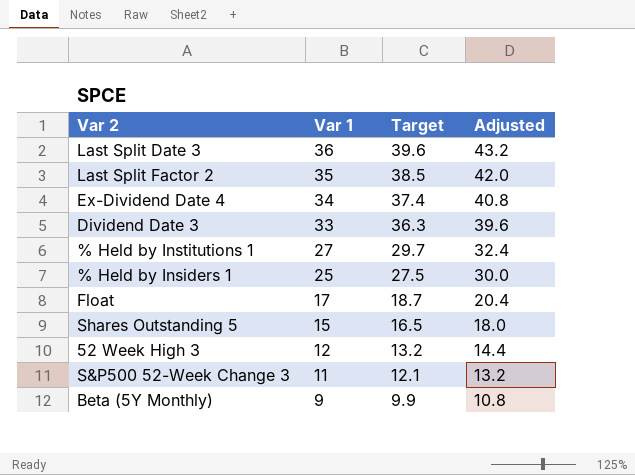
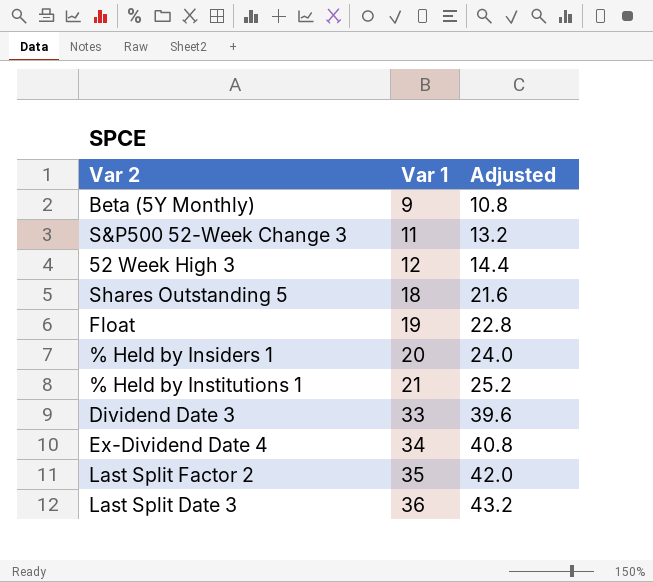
row order: Var 1 descending -> Var 1 ascending
column Target | formula: [Var 1] * 1.1 -> none
Shares Outstanding 5 | Var 1: 15 -> 18
Shares Outstanding 5 | Adjusted: 18.0 -> 21.6
Float | Var 1: 17 -> 19
Float | Adjusted: 20.4 -> 22.8
% Held by Insiders 1 | Var 1: 25 -> 20
% Held by Insiders 1 | Adjusted: 30.0 -> 24.0
% Held by Institutions 1 | Var 1: 27 -> 21
% Held by Institutions 1 | Adjusted: 32.4 -> 25.2

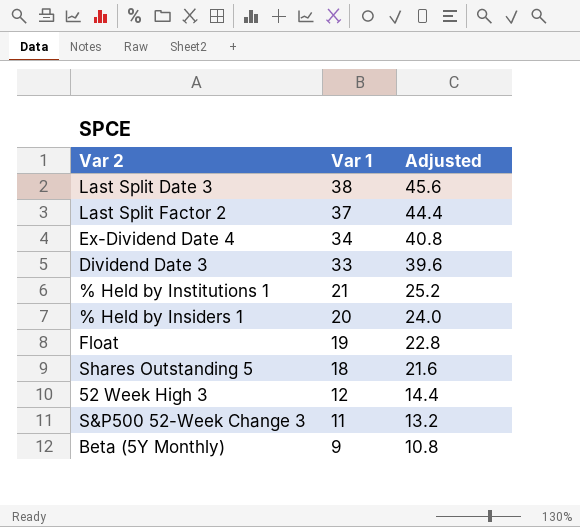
row order: Var 1 ascending -> Var 1 descending
Last Split Date 3 | Var 1: 36 -> 38
Last Split Date 3 | Adjusted: 43.2 -> 45.6
Last Split Factor 2 | Var 1: 35 -> 37
Last Split Factor 2 | Adjusted: 42.0 -> 44.4

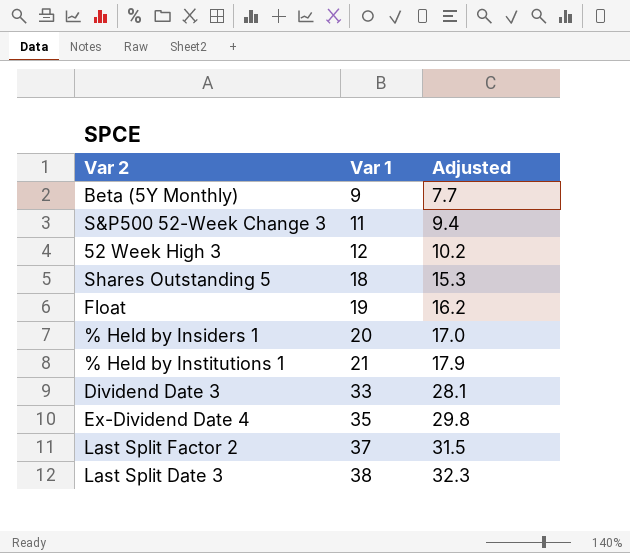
row order: Var 1 descending -> Var 1 ascending
column Adjusted | formula: [Var 1] * 1.2 -> [Var 1] * 0.85
Ex-Dividend Date 4 | Var 1: 34 -> 35

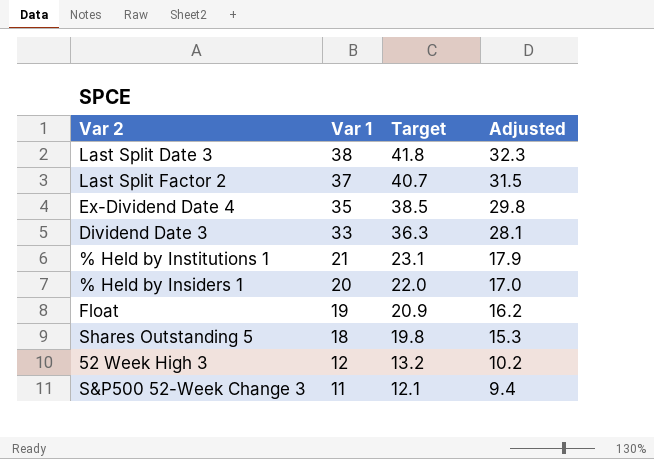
row order: Var 1 ascending -> Var 1 descending
column Target | formula: none -> [Var 1] * 1.1
row Beta (5Y Monthly): 9 | 7.7 -> none

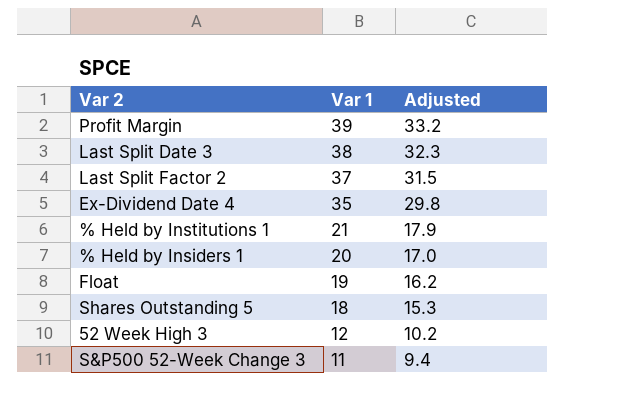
column Target | formula: [Var 1] * 1.1 -> none
row Dividend Date 3: 33 | 36.3 | 28.1 -> none
row Profit Margin: none -> 39 | 33.2

